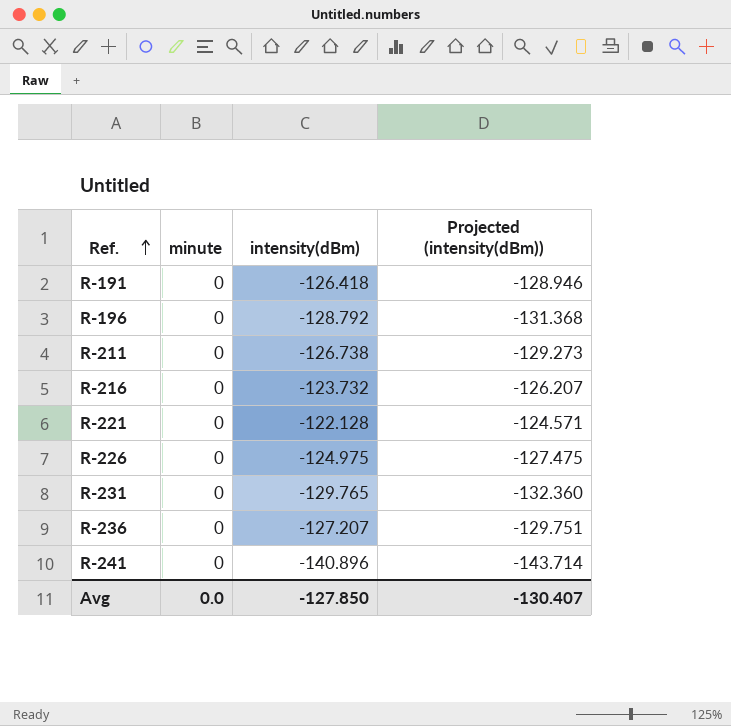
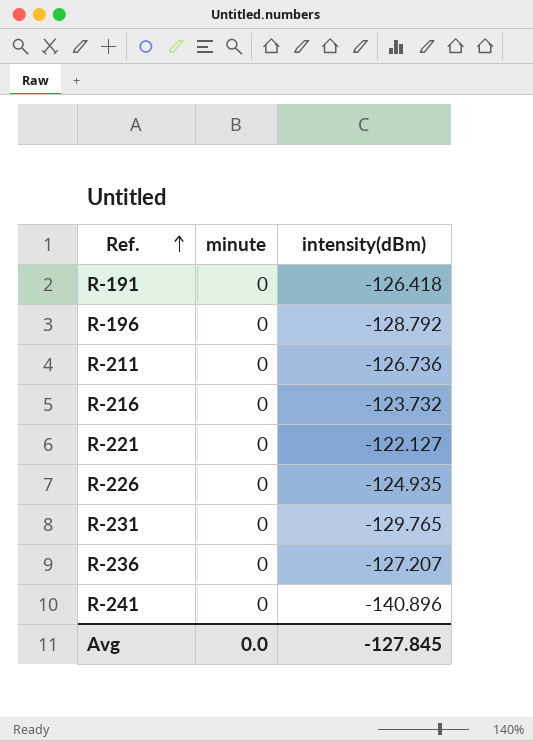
column Projected (intensity(dBm)) | formula: [intensity(dBm)] * 1.02 -> none
R-211 | intensity(dBm): -126.738 -> -126.736
R-221 | intensity(dBm): -122.128 -> -122.127
R-226 | intensity(dBm): -124.975 -> -124.935
Avg | intensity(dBm): -127.850 -> -127.845

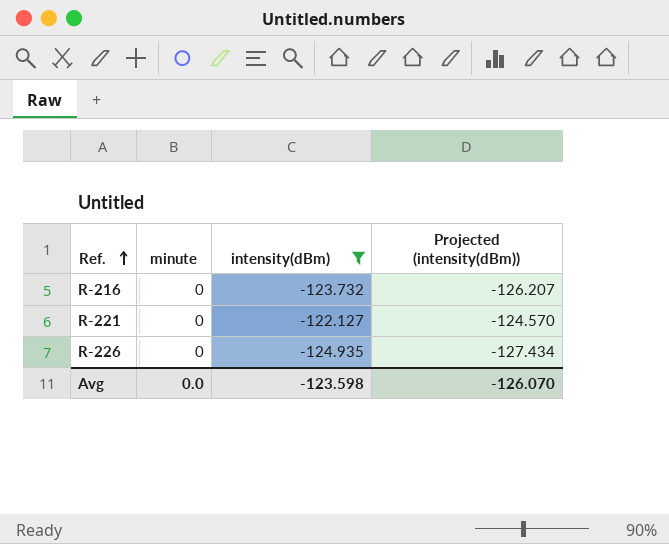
filter: none -> intensity(dBm) >= -124.935
column Projected (intensity(dBm)) | formula: none -> [intensity(dBm)] * 1.02
Avg | intensity(dBm): -127.845 -> -123.598

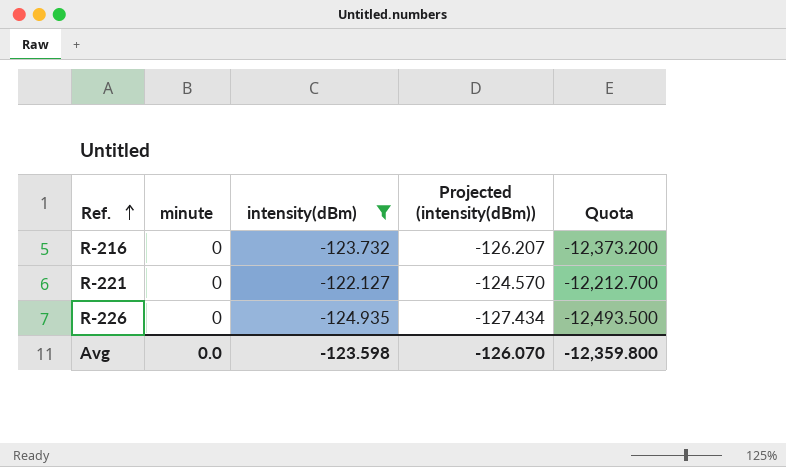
column Quota | formula: none -> [intensity(dBm)] * 100

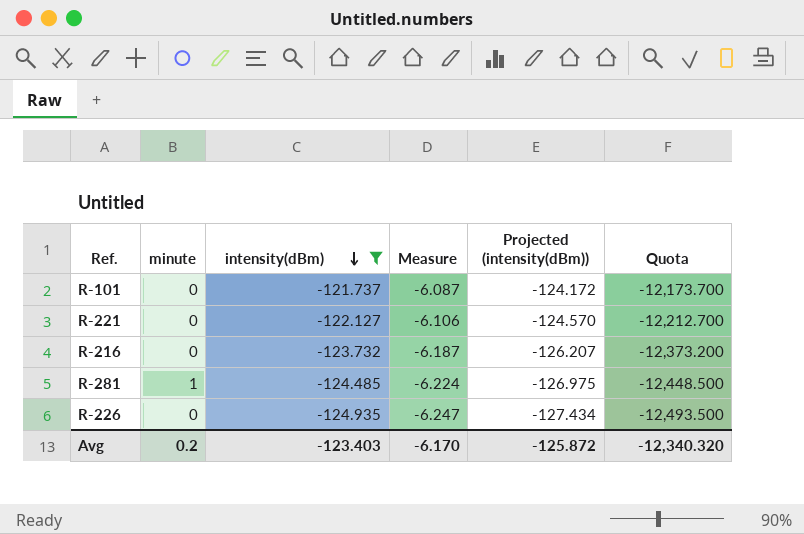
row order: Ref. ascending -> intensity(dBm) descending
column Measure | formula: none -> [intensity(dBm)] * 0.05
row R-101: none -> 0 | -121.737 | -6.087 | -124.172 | -12,173.700
row R-281: none -> 1 | -124.485 | -6.224 | -126.975 | -12,448.500
Avg | minute: 0.0 -> 0.2
Avg | intensity(dBm): -123.598 -> -123.403
Avg | Projected (intensity(dBm)): -126.070 -> -125.872
Avg | Quota: -12,359.800 -> -12,340.320

